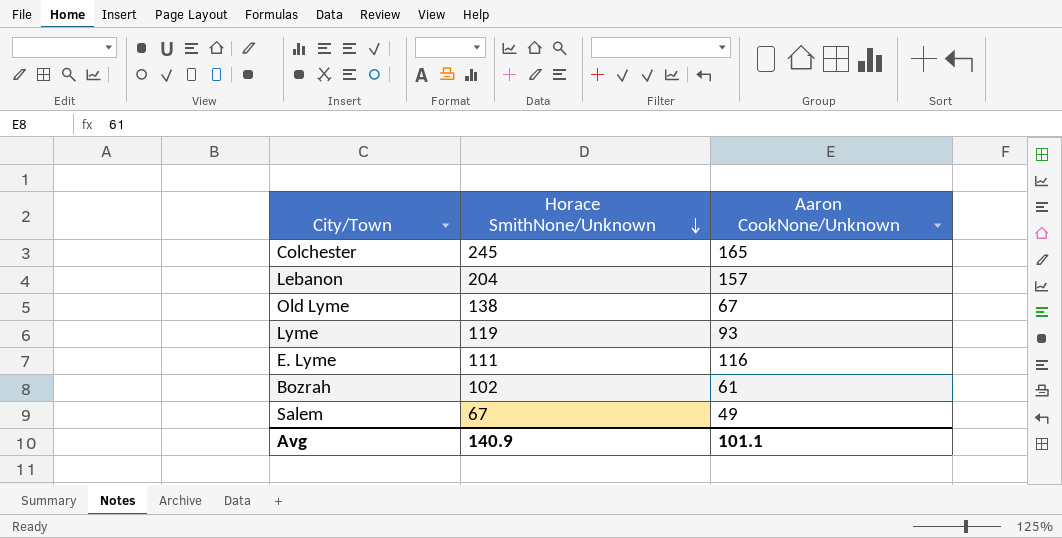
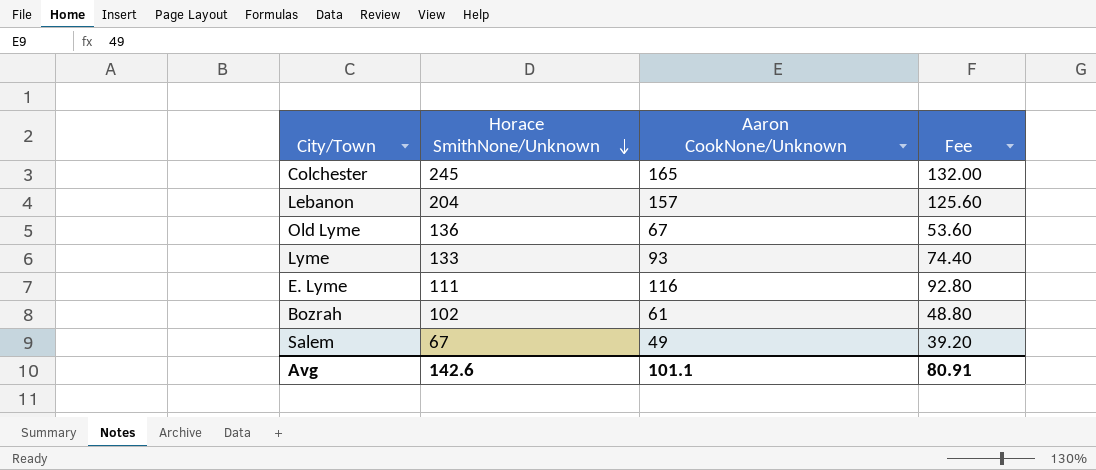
column Fee | formula: none -> [Aaron CookNone/Unknown] * 0.8
Old Lyme | Horace SmithNone/Unknown: 138 -> 136
Lyme | Horace SmithNone/Unknown: 119 -> 133
Avg | Horace SmithNone/Unknown: 140.9 -> 142.6

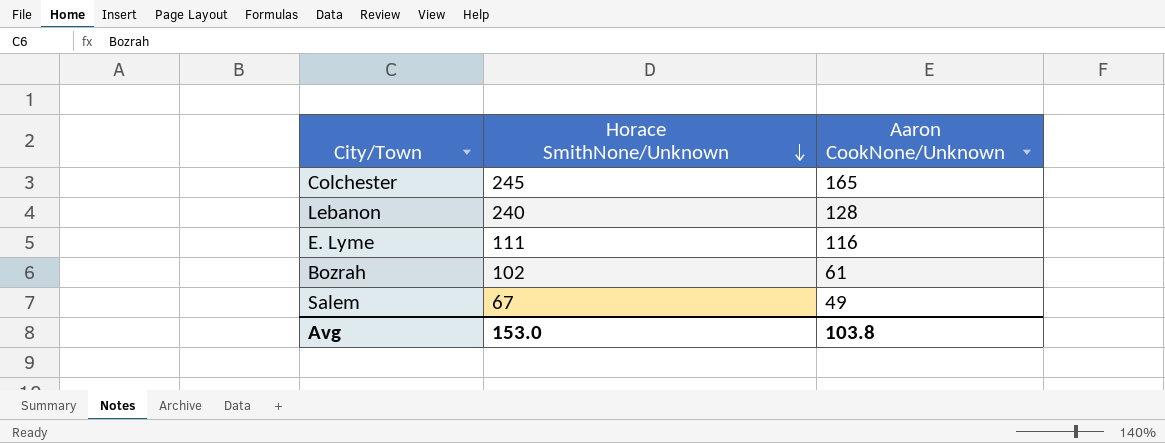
column Fee | formula: [Aaron CookNone/Unknown] * 0.8 -> none
row Old Lyme: 136 | 67 | 53.60 -> none
row Lyme: 133 | 93 | 74.40 -> none
Lebanon | Horace SmithNone/Unknown: 204 -> 240
Lebanon | Aaron CookNone/Unknown: 157 -> 128
Avg | Horace SmithNone/Unknown: 142.6 -> 153.0
Avg | Aaron CookNone/Unknown: 101.1 -> 103.8

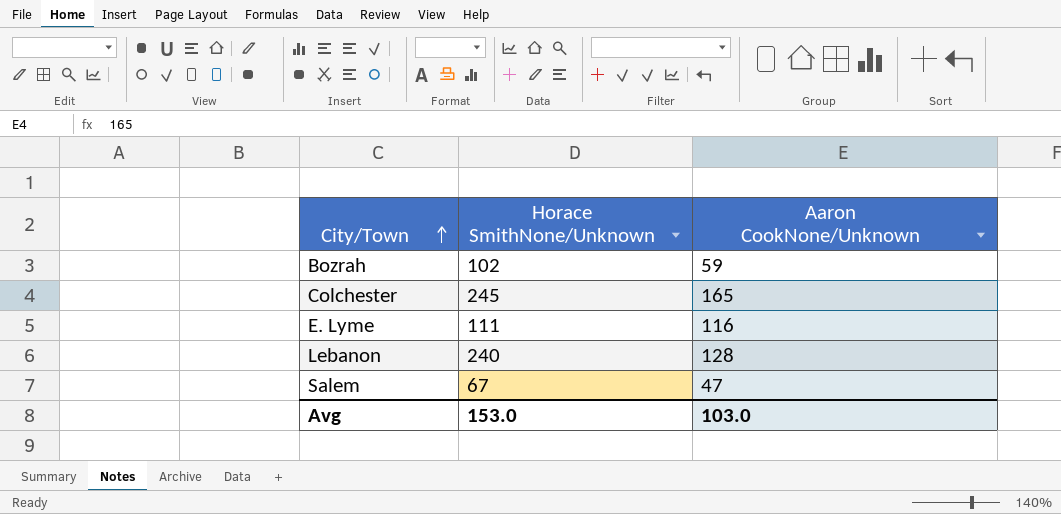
row order: Horace SmithNone/Unknown descending -> City/Town ascending
Bozrah | Aaron CookNone/Unknown: 61 -> 59
Salem | Aaron CookNone/Unknown: 49 -> 47
Avg | Aaron CookNone/Unknown: 103.8 -> 103.0

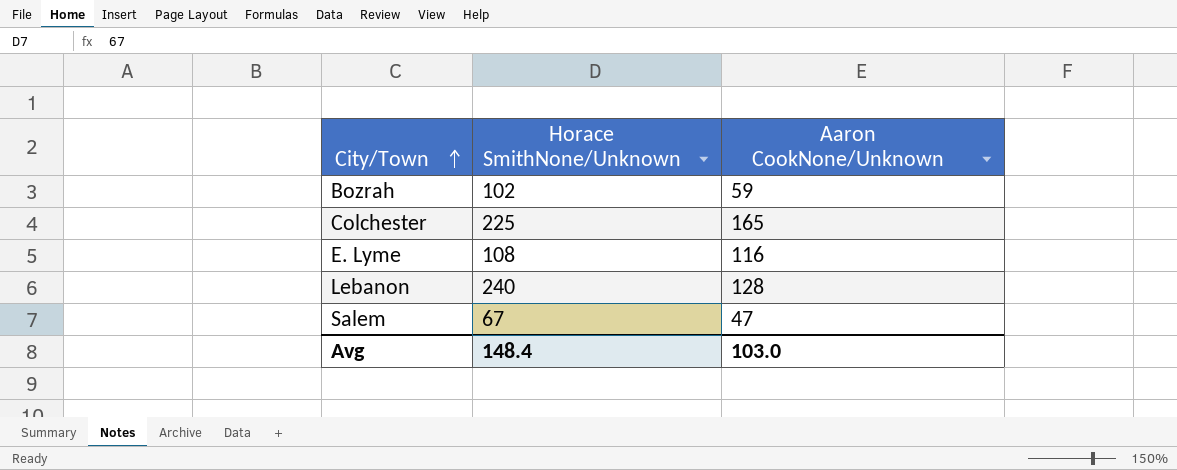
Colchester | Horace SmithNone/Unknown: 245 -> 225
E. Lyme | Horace SmithNone/Unknown: 111 -> 108
Avg | Horace SmithNone/Unknown: 153.0 -> 148.4

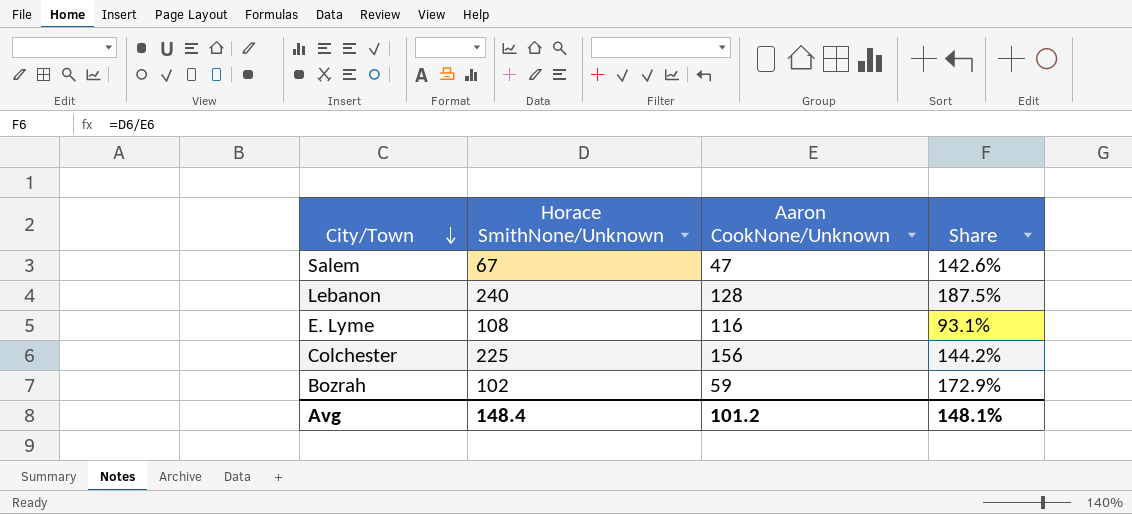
row order: City/Town ascending -> City/Town descending
column Share | formula: none -> [Horace SmithNone/Unknown] / [Aaron CookNone/Unknown]
Colchester | Aaron CookNone/Unknown: 165 -> 156
Avg | Aaron CookNone/Unknown: 103.0 -> 101.2

